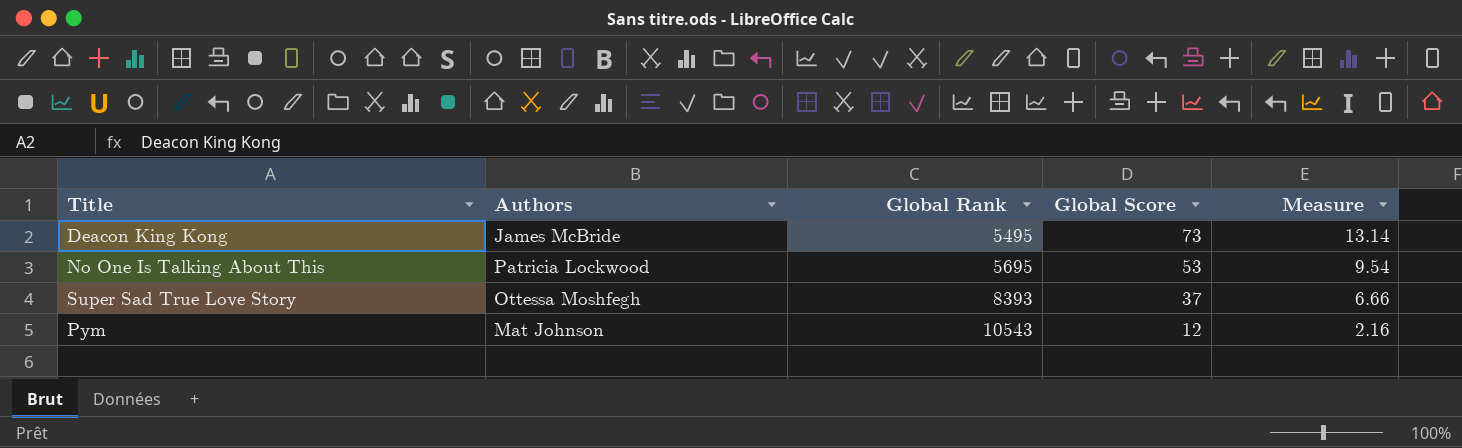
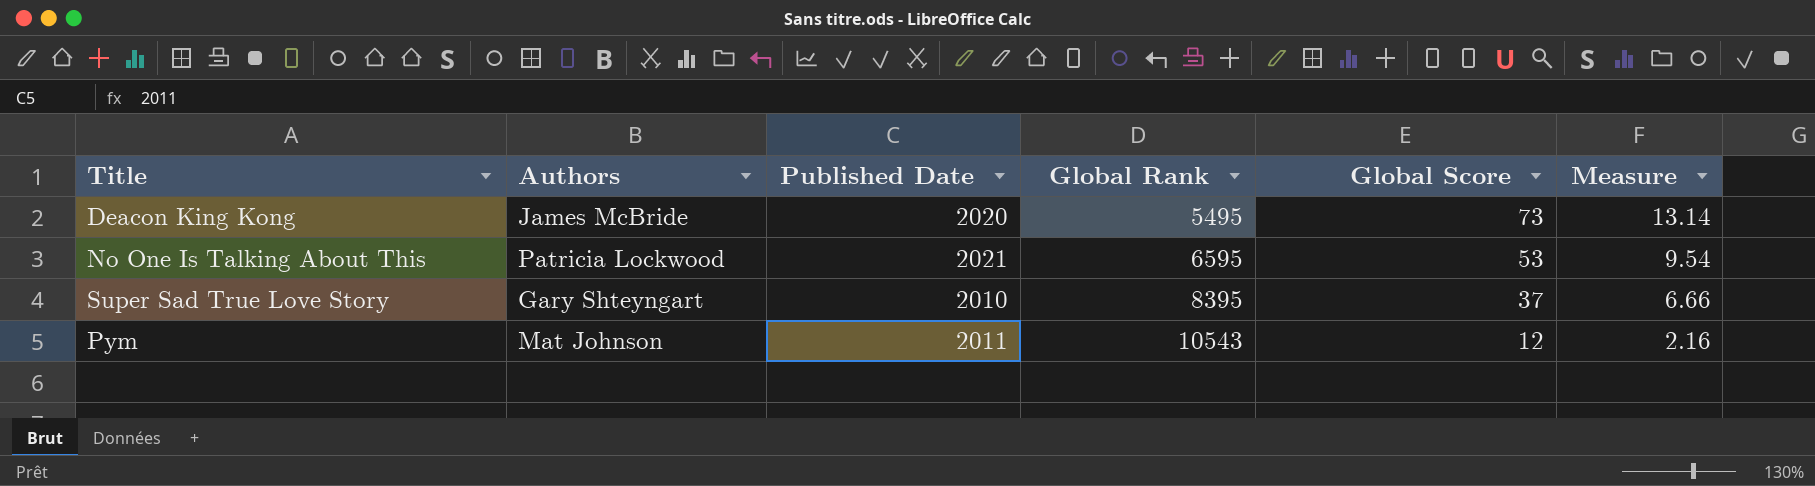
column Published Date | position: none -> 3
No One Is Talking About This | Global Rank: 5695 -> 6595
Super Sad True Love Story | Authors: Ottessa Moshfegh -> Gary Shteyngart
Super Sad True Love Story | Global Rank: 8393 -> 8395

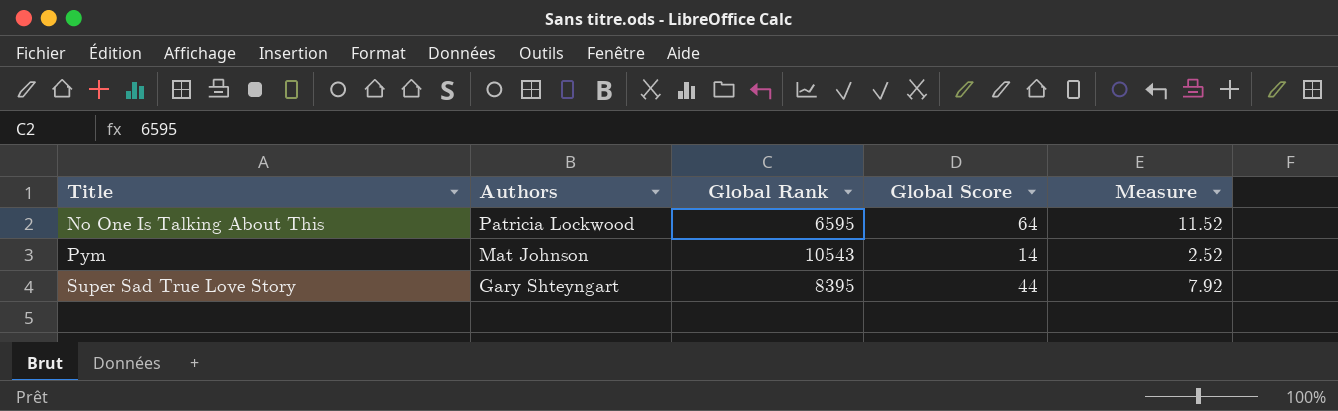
row order: Global Rank ascending -> Title ascending
column Published Date | position: 3 -> none
row Deacon King Kong: James McBride | 2020 | 5495 | 73 | 13.14 -> none
No One Is Talking About This | Global Score: 53 -> 64
No One Is Talking About This | Measure: 9.54 -> 11.52
Pym | Global Score: 12 -> 14
Pym | Measure: 2.16 -> 2.52
Super Sad True Love Story | Global Score: 37 -> 44
Super Sad True Love Story | Measure: 6.66 -> 7.92

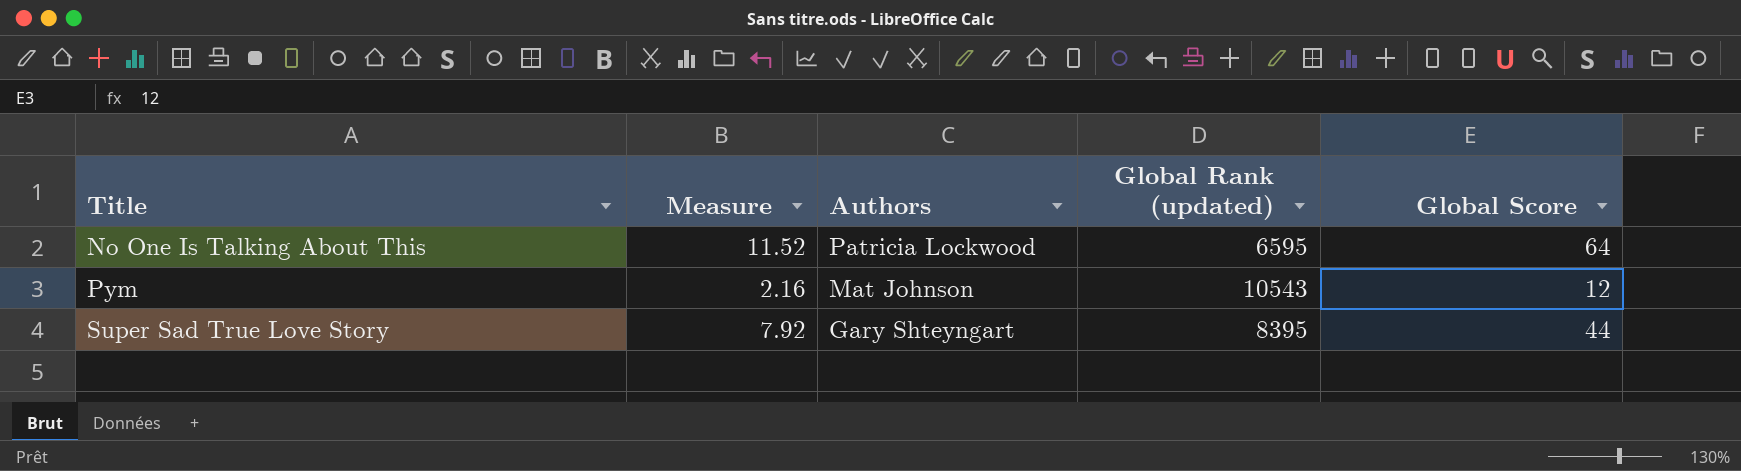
column Measure | position: 5 -> 2
column name: Global Rank -> Global Rank (updated)
Pym | Measure: 2.52 -> 2.16
Pym | Global Score: 14 -> 12

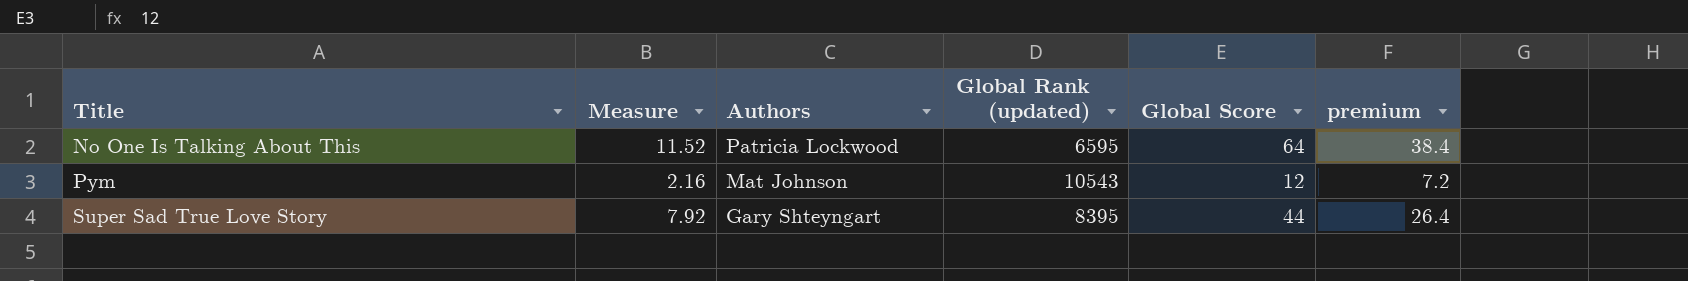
column premium | formula: none -> [Global Score] * 0.6

